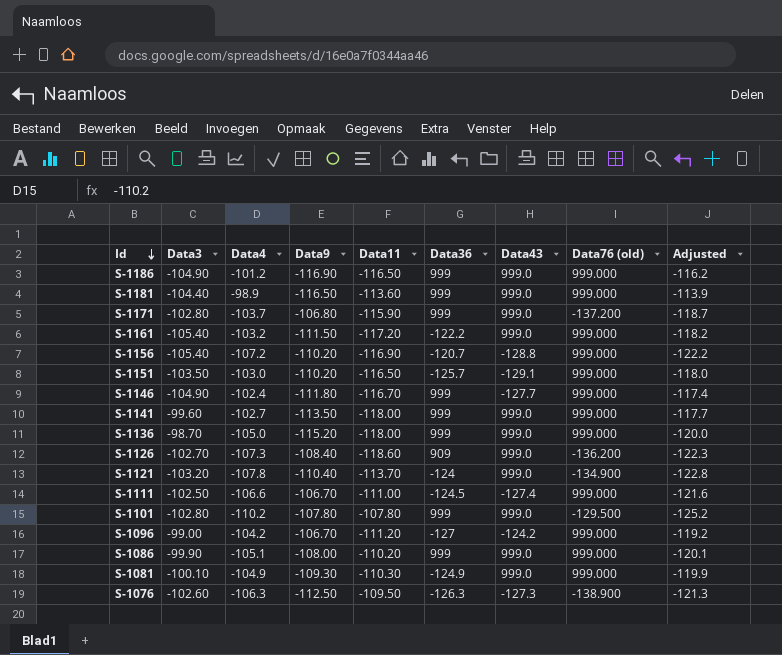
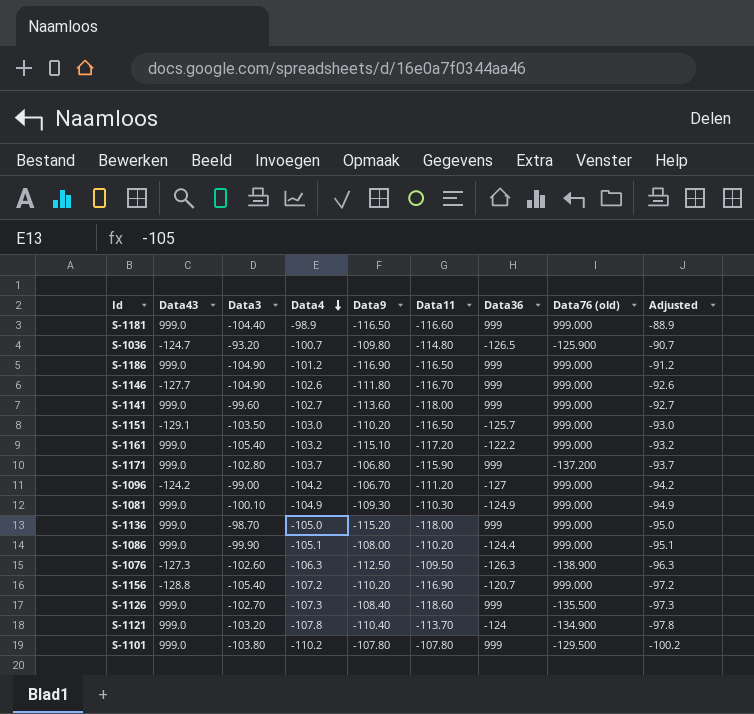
row order: Id descending -> Data4 descending
column Data43 | position: 7 -> 2
column Adjusted | formula: [Data4] - 15 -> [Data4] + 10
row S-1111: -102.50 | -106.6 | -106.70 | -111.00 | -124.5 | -127.4 | 999.000 | -121.6 -> none
S-1181 | Data11: -113.60 -> -116.60
row S-1036: none -> -124.7 | -93.20 | -100.7 | -109.80 | -114.80 | -126.5 | -125.900 | -90.7
S-1146 | Data4: -102.4 -> -102.6
S-1141 | Data9: -113.50 -> -113.60
S-1161 | Data9: -111.50 -> -115.10
S-1086 | Data36: 999 -> -124.4
S-1126 | Data36: 909 -> 999
S-1126 | Data76 (old): -136.200 -> -135.500
S-1101 | Data3: -102.80 -> -103.80

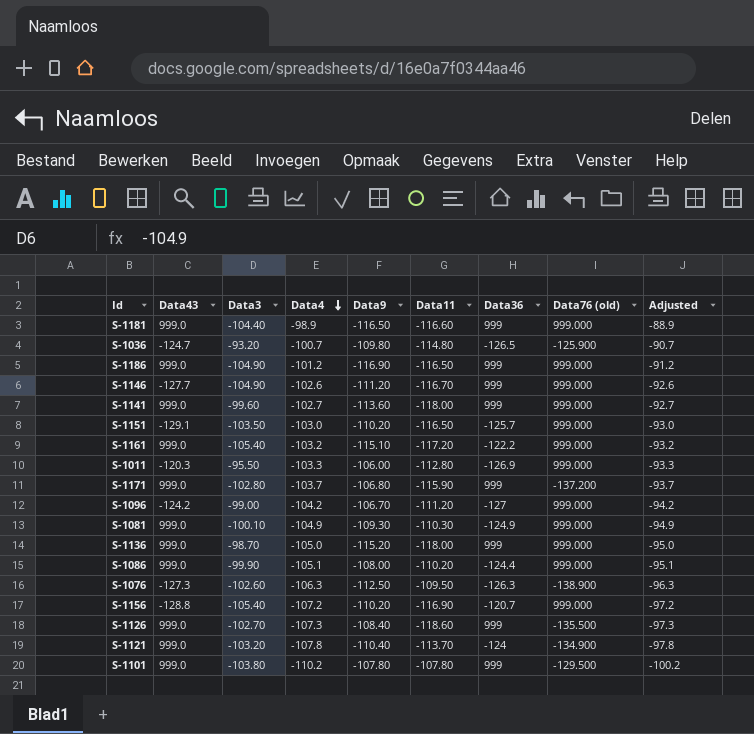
S-1146 | Data9: -111.80 -> -111.20
row S-1011: none -> -120.3 | -95.50 | -103.3 | -106.00 | -112.80 | -126.9 | 999.000 | -93.3

